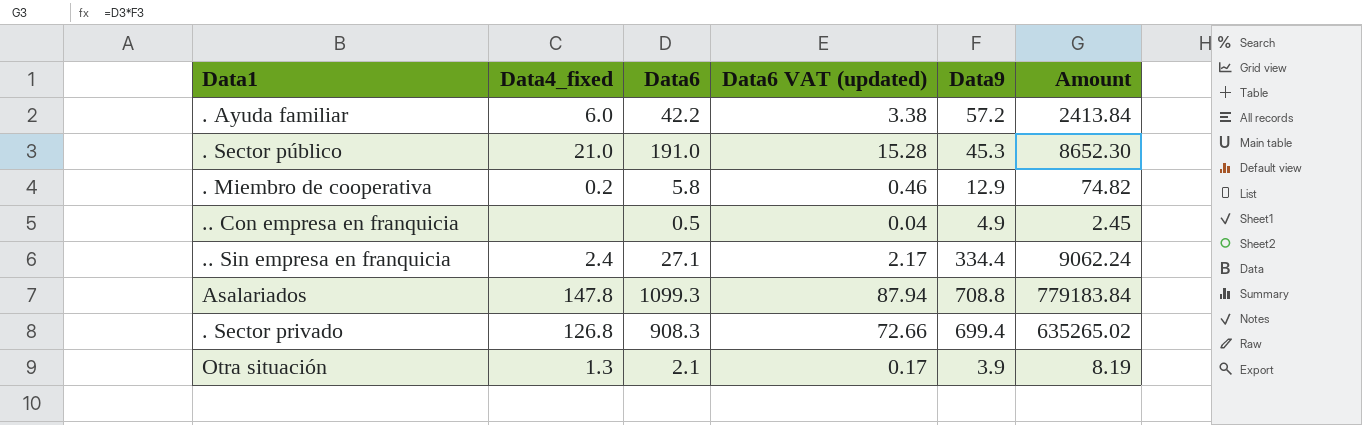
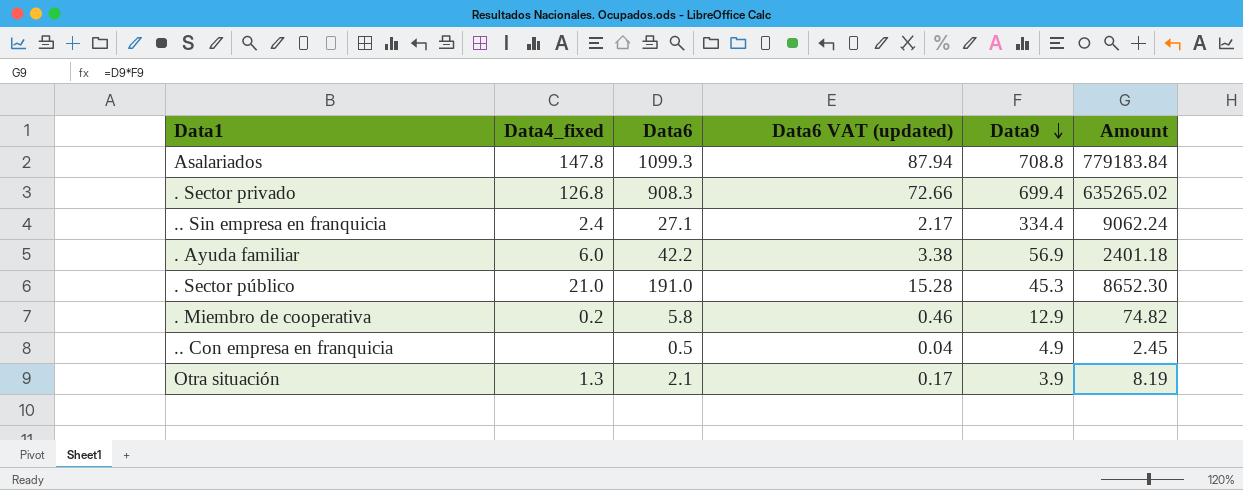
row order: none -> Data9 descending
. Ayuda familiar | Data9: 57.2 -> 56.9
. Ayuda familiar | Amount: 2413.84 -> 2401.18

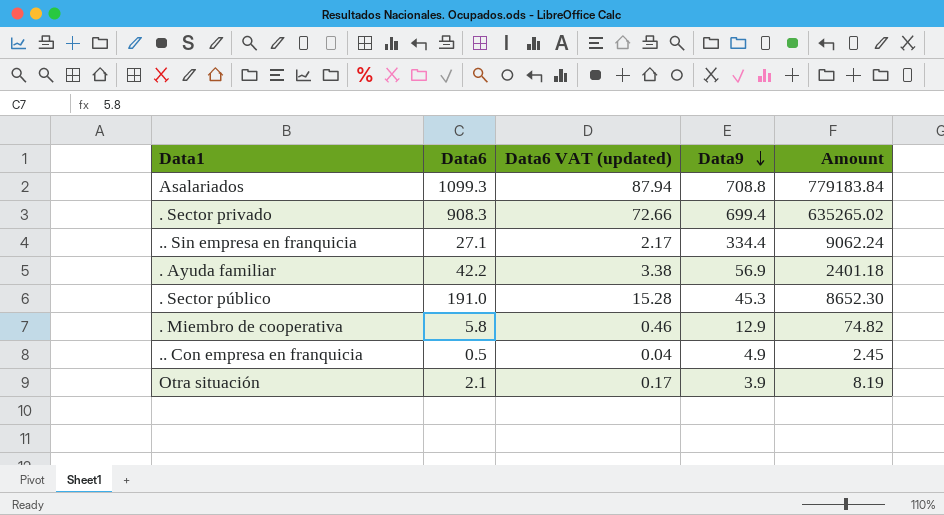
column Data4_fixed | position: 2 -> none

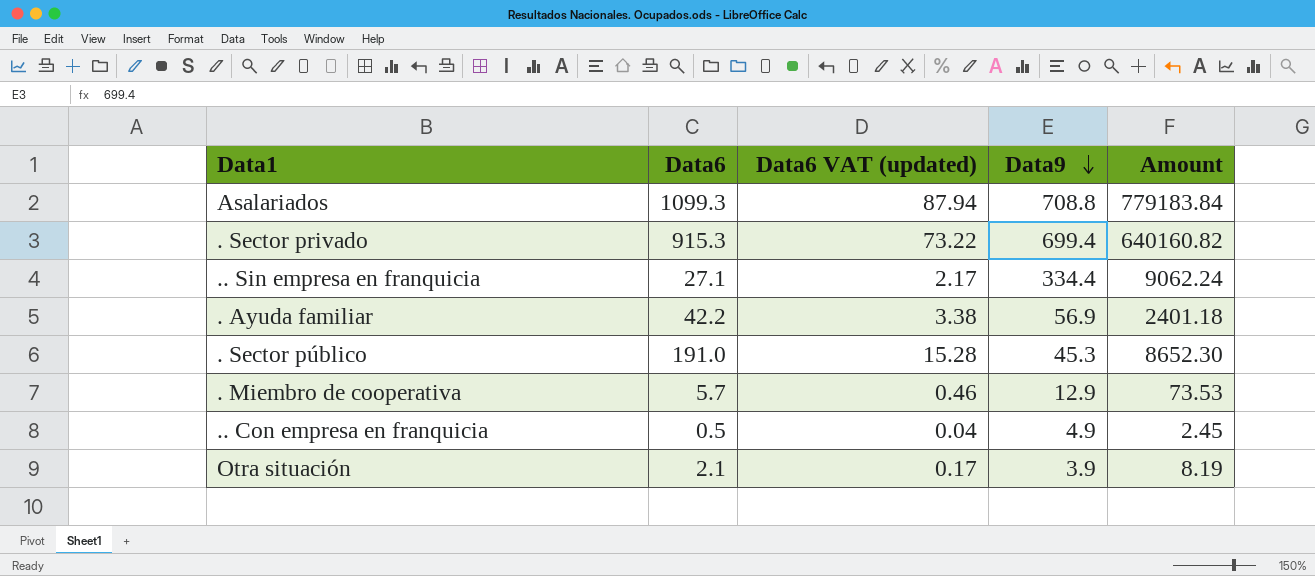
. Sector privado | Data6: 908.3 -> 915.3
. Sector privado | Data6 VAT (updated): 72.66 -> 73.22
. Sector privado | Amount: 635265.02 -> 640160.82
. Miembro de cooperativa | Data6: 5.8 -> 5.7
. Miembro de cooperativa | Amount: 74.82 -> 73.53

